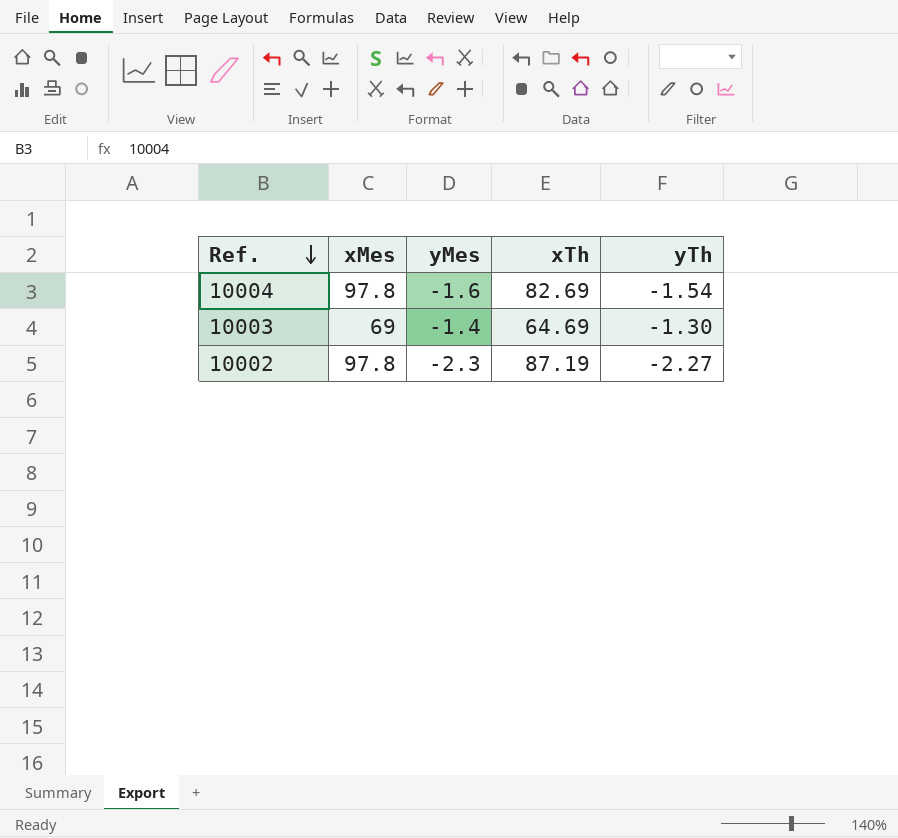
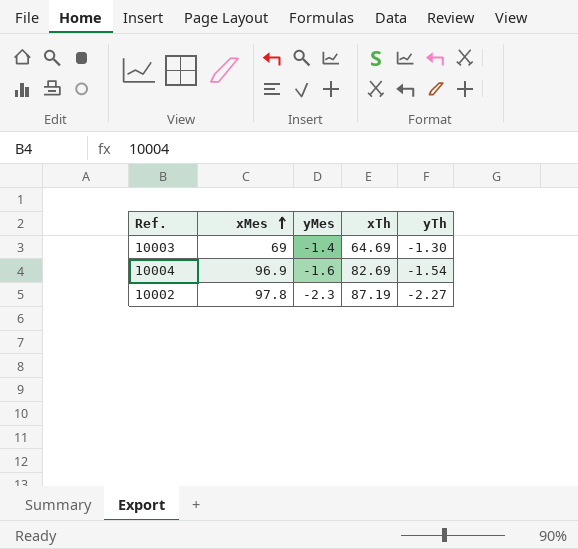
row order: Ref. descending -> xMes ascending
10004 | xMes: 97.8 -> 96.9

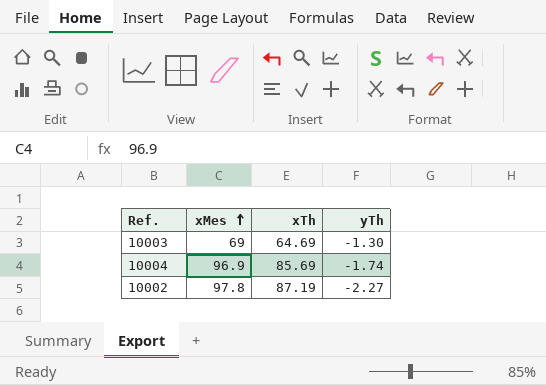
column yMes | position: 3 -> none
10004 | xTh: 82.69 -> 85.69
10004 | yTh: -1.54 -> -1.74

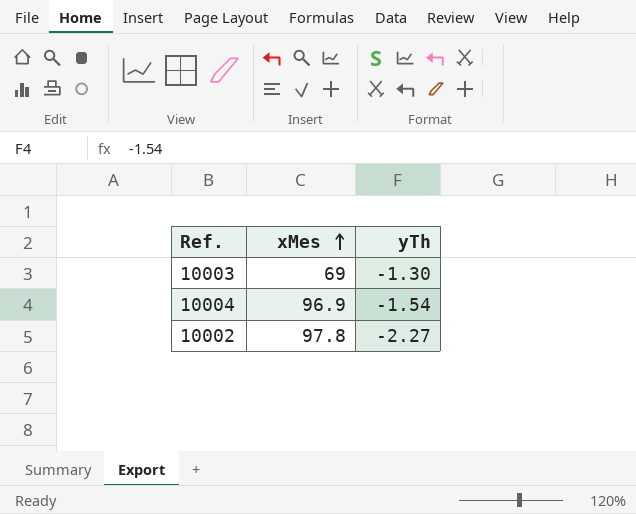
column xTh | position: 3 -> none
10004 | yTh: -1.74 -> -1.54

